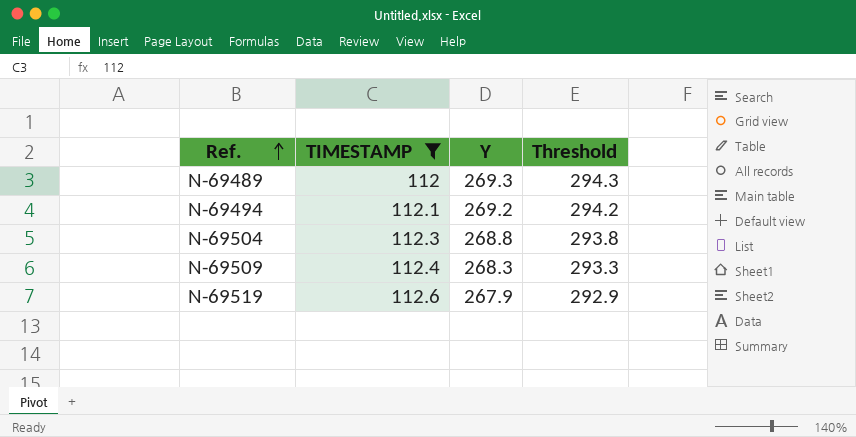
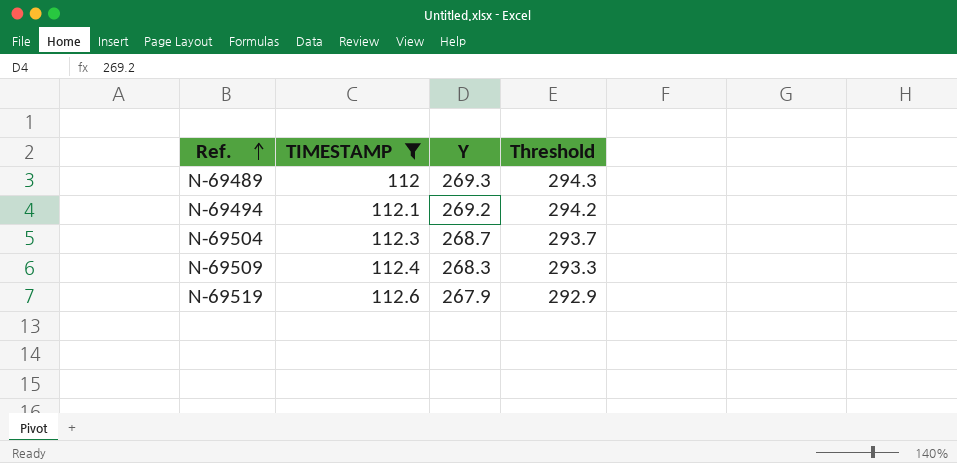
N-69504 | Y: 268.8 -> 268.7
N-69504 | Threshold: 293.8 -> 293.7

